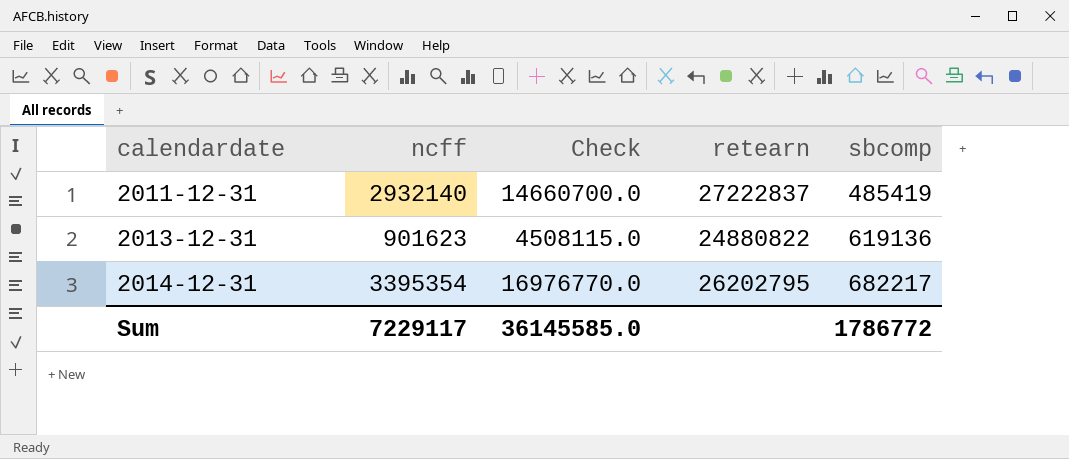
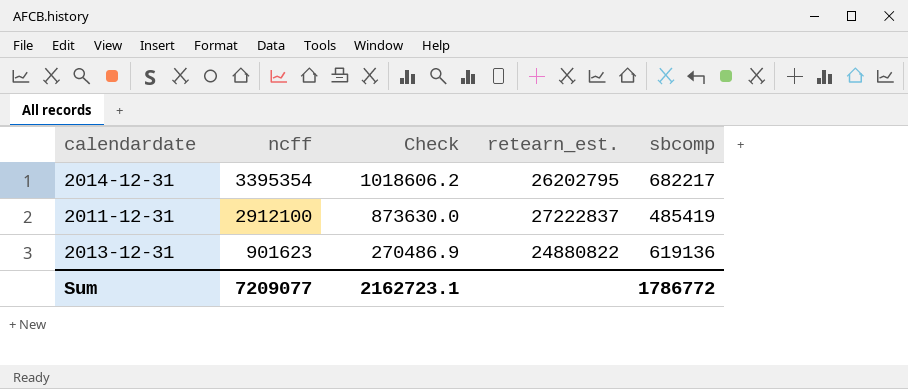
row order: calendardate ascending -> ncff descending
column Check | formula: [ncff] * 5 -> [ncff] * 0.3
column name: retearn -> retearn_est.
2011-12-31 | ncff: 2932140 -> 2912100
Sum | ncff: 7229117 -> 7209077
Sum | Check: 36145585.0 -> 2162723.1

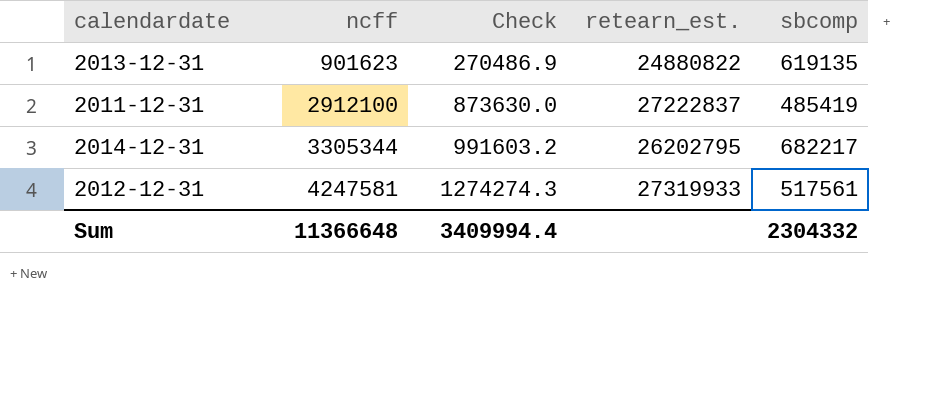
row order: ncff descending -> ncff ascending
2013-12-31 | sbcomp: 619136 -> 619135
2014-12-31 | ncff: 3395354 -> 3305344
2014-12-31 | Check: 1018606.2 -> 991603.2
row 2012-12-31: none -> 4247581 | 1274274.3 | 27319933 | 517561
Sum | ncff: 7209077 -> 11366648
Sum | Check: 2162723.1 -> 3409994.4
Sum | sbcomp: 1786772 -> 2304332

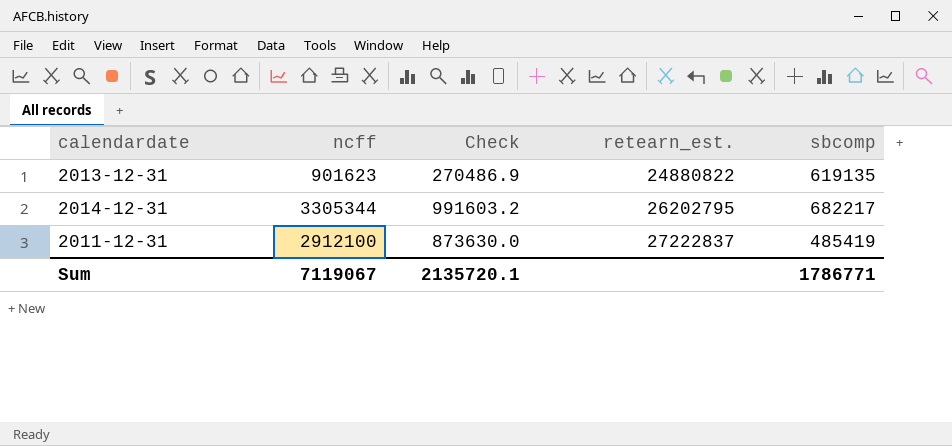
row order: ncff ascending -> retearn_est. ascending
row 2012-12-31: 4247581 | 1274274.3 | 27319933 | 517561 -> none
Sum | ncff: 11366648 -> 7119067
Sum | Check: 3409994.4 -> 2135720.1
Sum | sbcomp: 2304332 -> 1786771

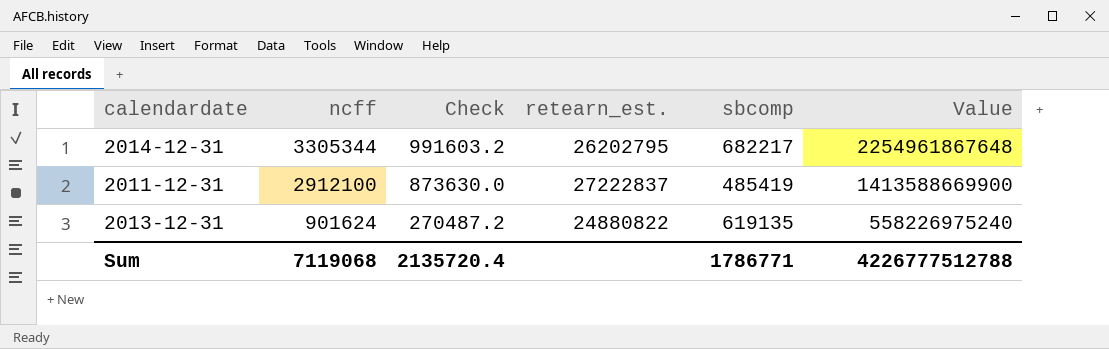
row order: retearn_est. ascending -> ncff descending
column Value | formula: none -> [ncff] * [sbcomp]
2013-12-31 | ncff: 901623 -> 901624
2013-12-31 | Check: 270486.9 -> 270487.2
Sum | ncff: 7119067 -> 7119068
Sum | Check: 2135720.1 -> 2135720.4

